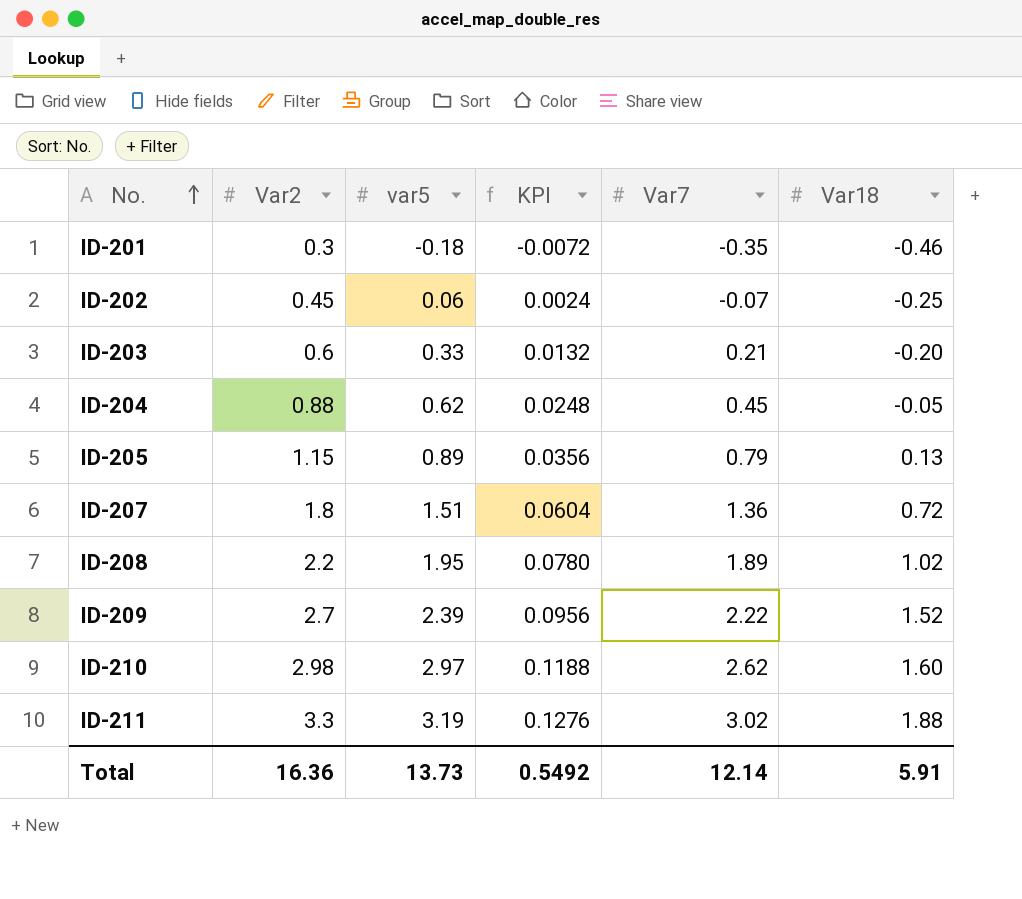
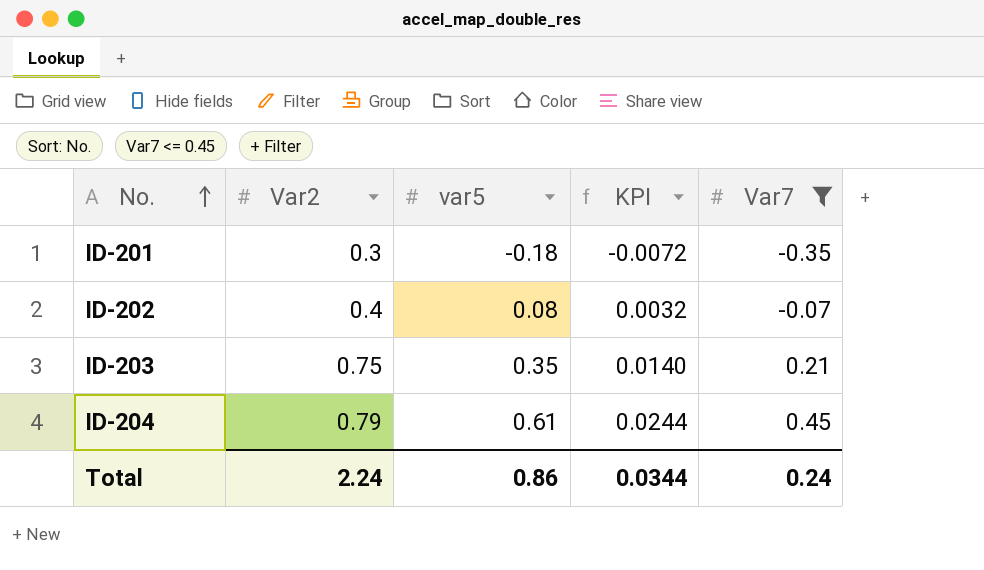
filter: none -> Var7 <= 0.45
column Var18 | position: 6 -> none
ID-202 | Var2: 0.45 -> 0.4
ID-202 | var5: 0.06 -> 0.08
ID-202 | KPI: 0.0024 -> 0.0032
ID-203 | Var2: 0.6 -> 0.75
ID-203 | var5: 0.33 -> 0.35
ID-203 | KPI: 0.0132 -> 0.0140
ID-204 | Var2: 0.88 -> 0.79
ID-204 | var5: 0.62 -> 0.61
ID-204 | KPI: 0.0248 -> 0.0244
Total | Var2: 16.36 -> 2.24
Total | var5: 13.73 -> 0.86
Total | KPI: 0.5492 -> 0.0344
Total | Var7: 12.14 -> 0.24

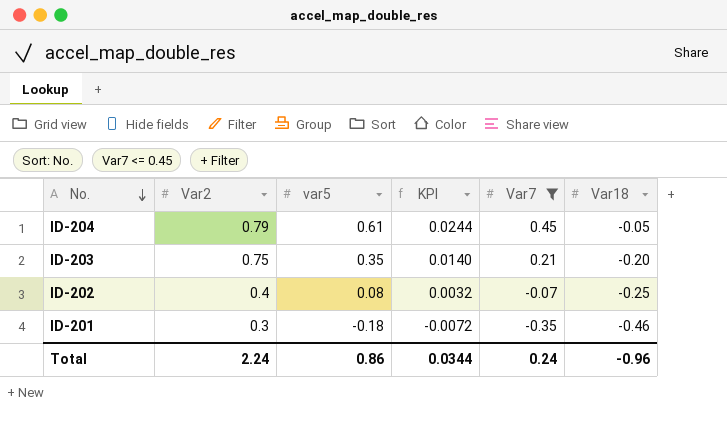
row order: No. ascending -> No. descending
column Var18 | position: none -> 6

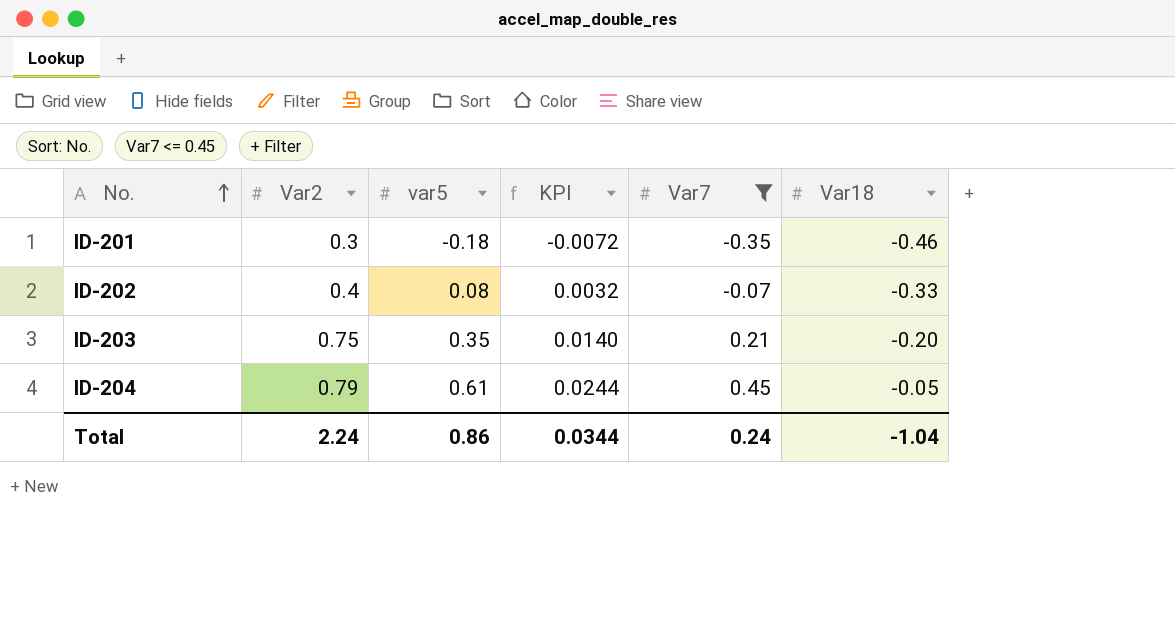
row order: No. descending -> No. ascending
ID-202 | Var18: -0.25 -> -0.33
Total | Var18: -0.96 -> -1.04

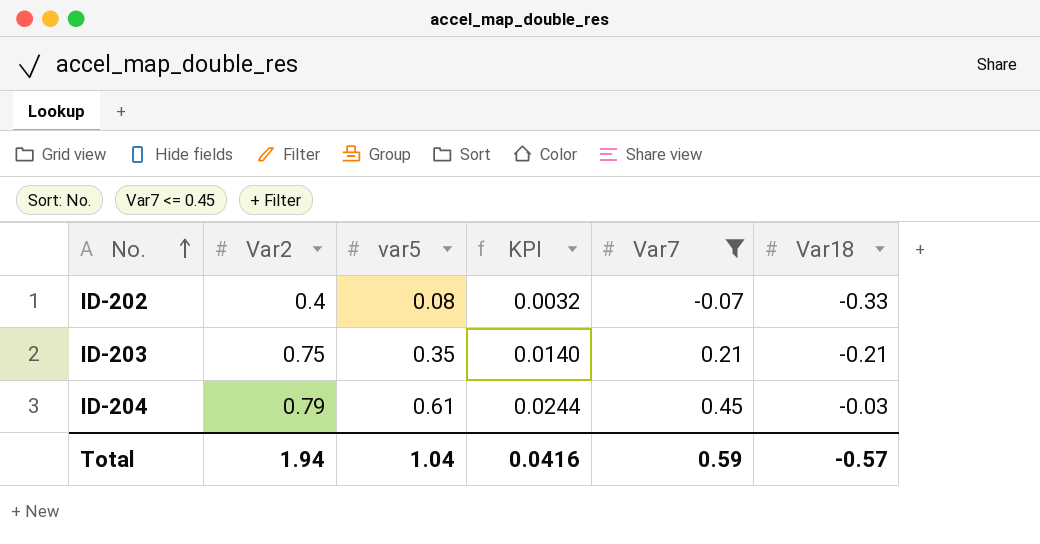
row ID-201: 0.3 | -0.18 | -0.0072 | -0.35 | -0.46 -> none
ID-203 | Var18: -0.20 -> -0.21
ID-204 | Var18: -0.05 -> -0.03
Total | Var2: 2.24 -> 1.94
Total | var5: 0.86 -> 1.04
Total | KPI: 0.0344 -> 0.0416
Total | Var7: 0.24 -> 0.59
Total | Var18: -1.04 -> -0.57

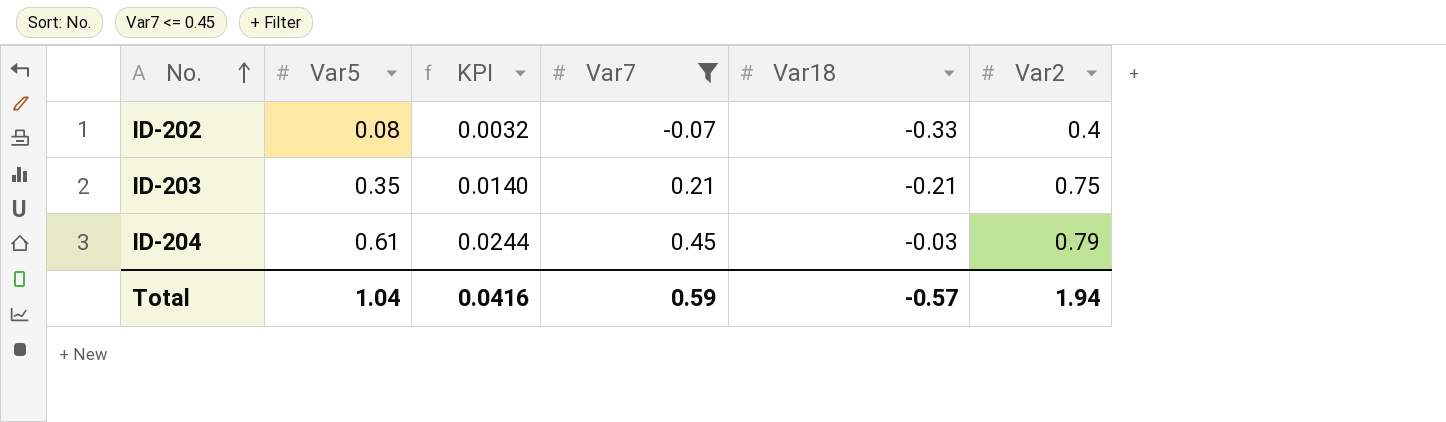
column name: var5 -> Var5
column Var2 | position: 2 -> 6

